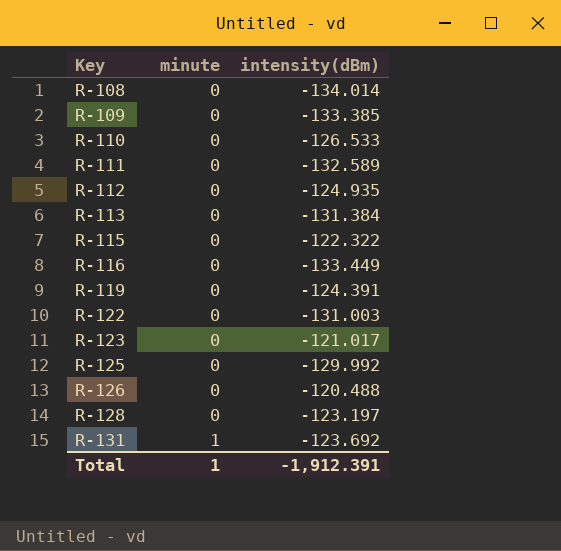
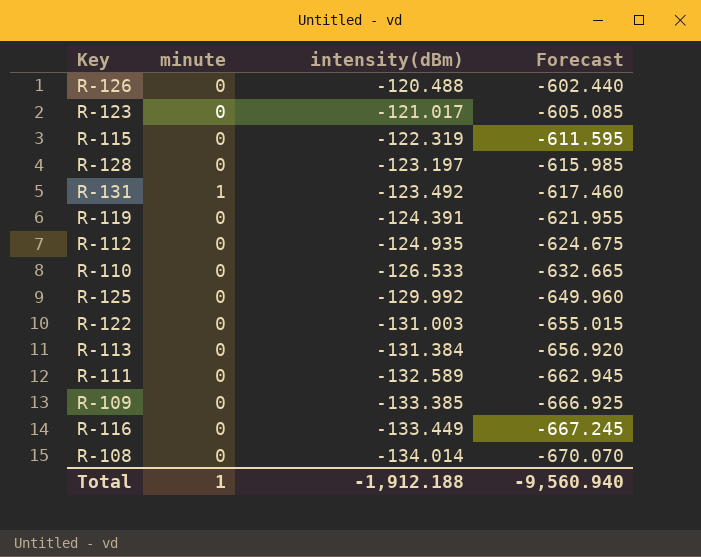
row order: Key ascending -> intensity(dBm) descending
column Forecast | formula: none -> [intensity(dBm)] * 5
R-115 | intensity(dBm): -122.322 -> -122.319
R-131 | intensity(dBm): -123.692 -> -123.492
Total | intensity(dBm): -1,912.391 -> -1,912.188

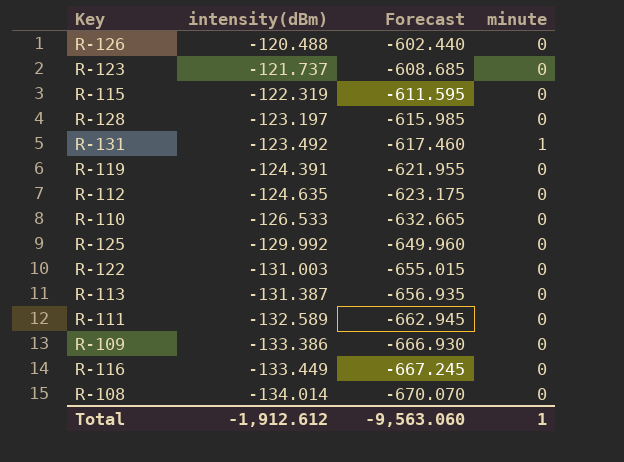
column minute | position: 2 -> 4
R-123 | intensity(dBm): -121.017 -> -121.737
R-123 | Forecast: -605.085 -> -608.685
R-112 | intensity(dBm): -124.935 -> -124.635
R-112 | Forecast: -624.675 -> -623.175
R-113 | intensity(dBm): -131.384 -> -131.387
R-113 | Forecast: -656.920 -> -656.935
R-109 | intensity(dBm): -133.385 -> -133.386
R-109 | Forecast: -666.925 -> -666.930
Total | intensity(dBm): -1,912.188 -> -1,912.612
Total | Forecast: -9,560.940 -> -9,563.060

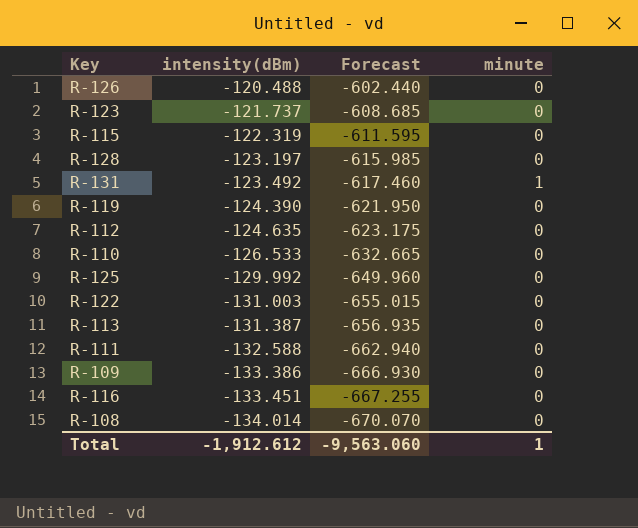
R-119 | intensity(dBm): -124.391 -> -124.390
R-119 | Forecast: -621.955 -> -621.950
R-111 | intensity(dBm): -132.589 -> -132.588
R-111 | Forecast: -662.945 -> -662.940
R-116 | intensity(dBm): -133.449 -> -133.451
R-116 | Forecast: -667.245 -> -667.255

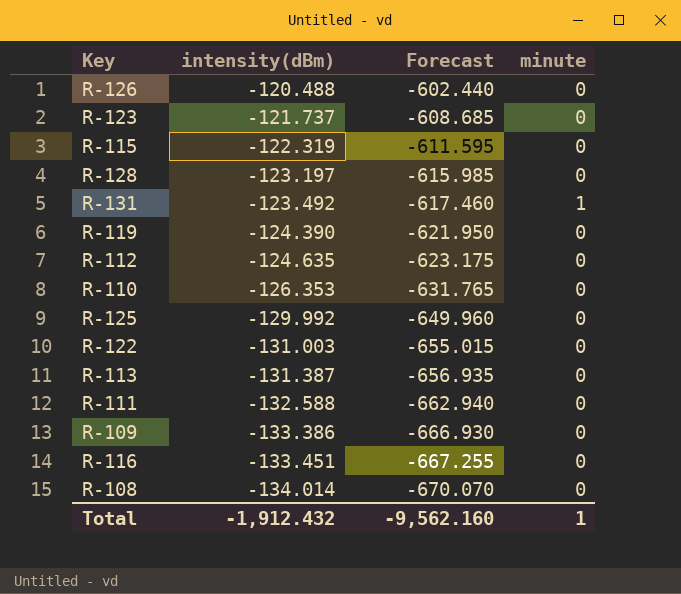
R-110 | intensity(dBm): -126.533 -> -126.353
R-110 | Forecast: -632.665 -> -631.765
Total | intensity(dBm): -1,912.612 -> -1,912.432
Total | Forecast: -9,563.060 -> -9,562.160

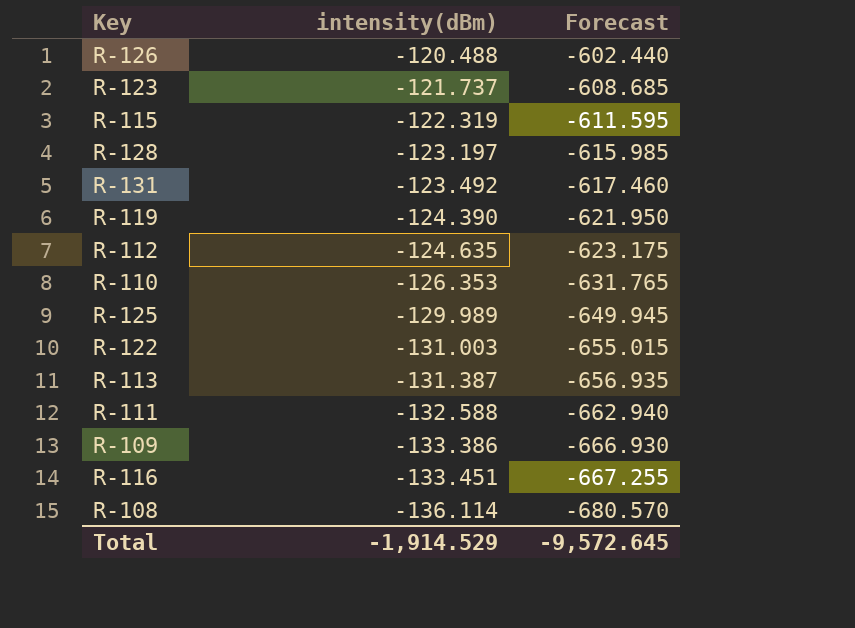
column minute | position: 4 -> none
R-125 | intensity(dBm): -129.992 -> -129.989
R-125 | Forecast: -649.960 -> -649.945
R-108 | intensity(dBm): -134.014 -> -136.114
R-108 | Forecast: -670.070 -> -680.570
Total | intensity(dBm): -1,912.432 -> -1,914.529
Total | Forecast: -9,562.160 -> -9,572.645

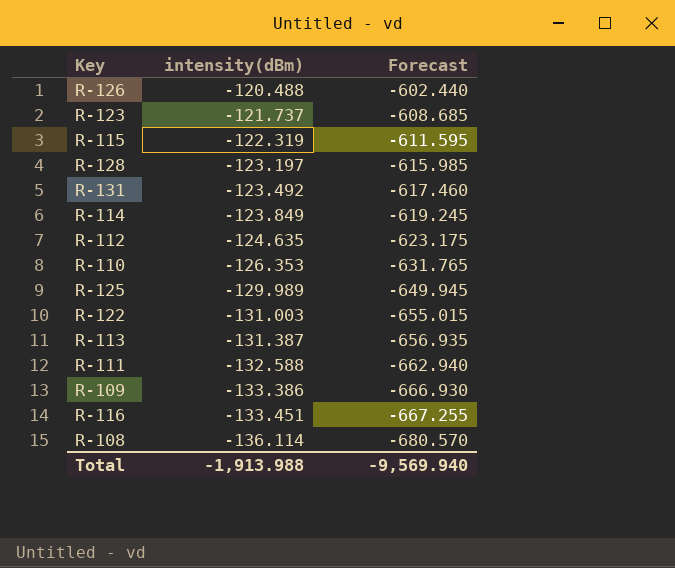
row R-119: -124.390 | -621.950 -> none
row R-114: none -> -123.849 | -619.245
Total | intensity(dBm): -1,914.529 -> -1,913.988
Total | Forecast: -9,572.645 -> -9,569.940

